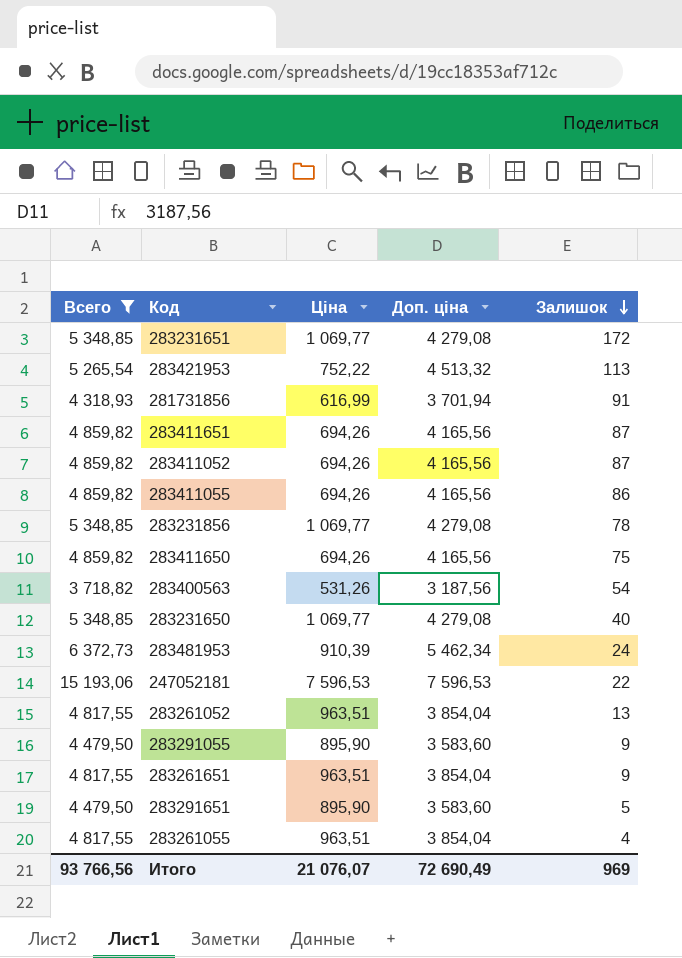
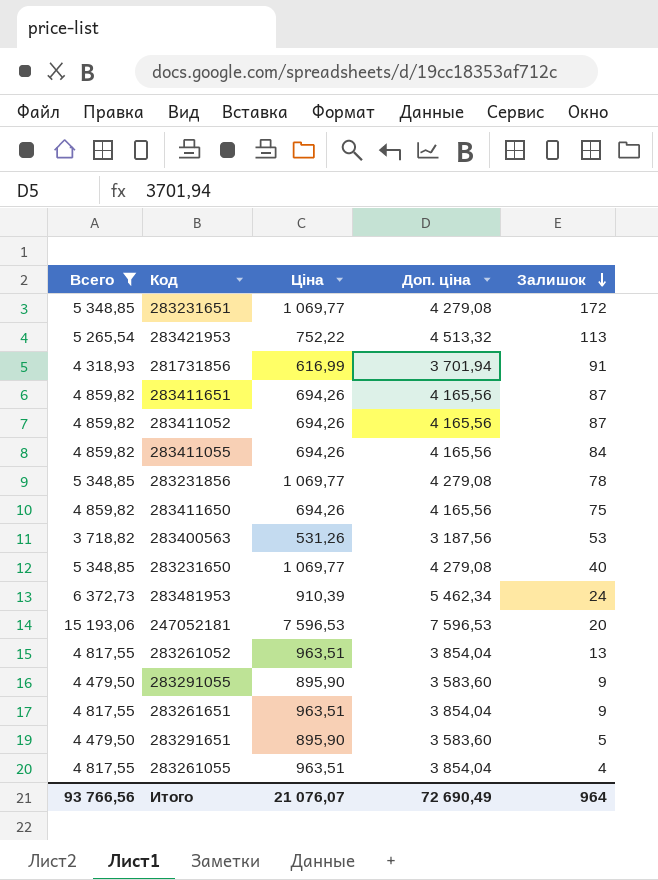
283411055 | Залишок: 86 -> 84
283400563 | Залишок: 54 -> 53
247052181 | Залишок: 22 -> 20
Итого | Залишок: 969 -> 964

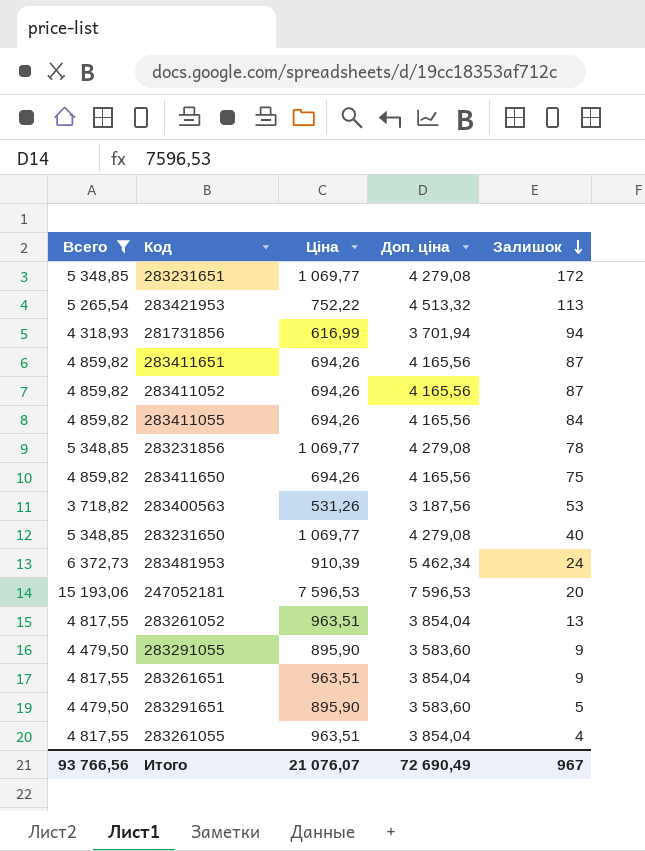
281731856 | Залишок: 91 -> 94
Итого | Залишок: 964 -> 967

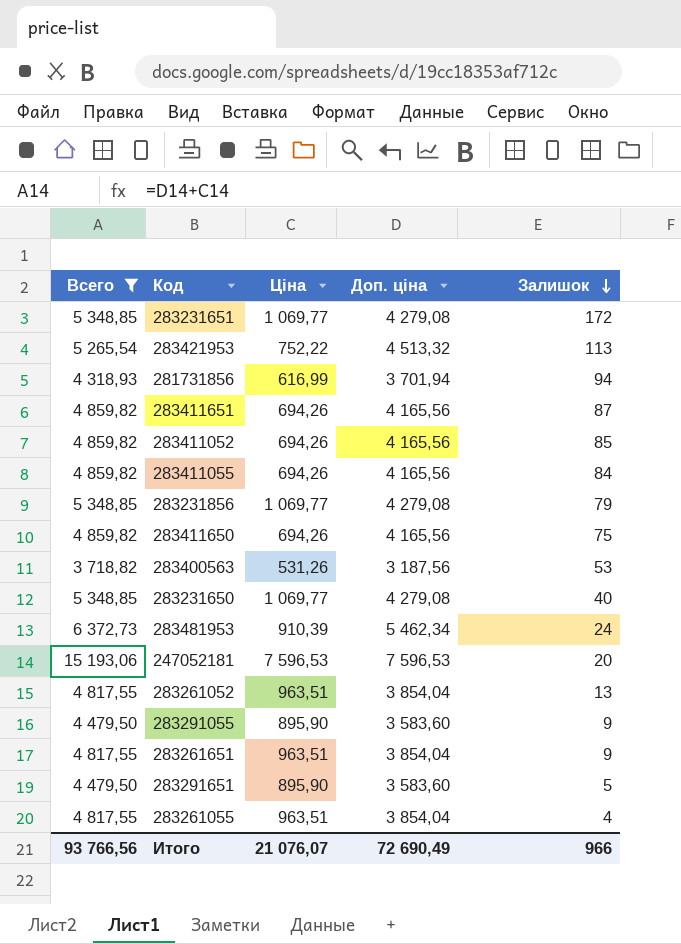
283411052 | Залишок: 87 -> 85
283231856 | Залишок: 78 -> 79
Итого | Залишок: 967 -> 966

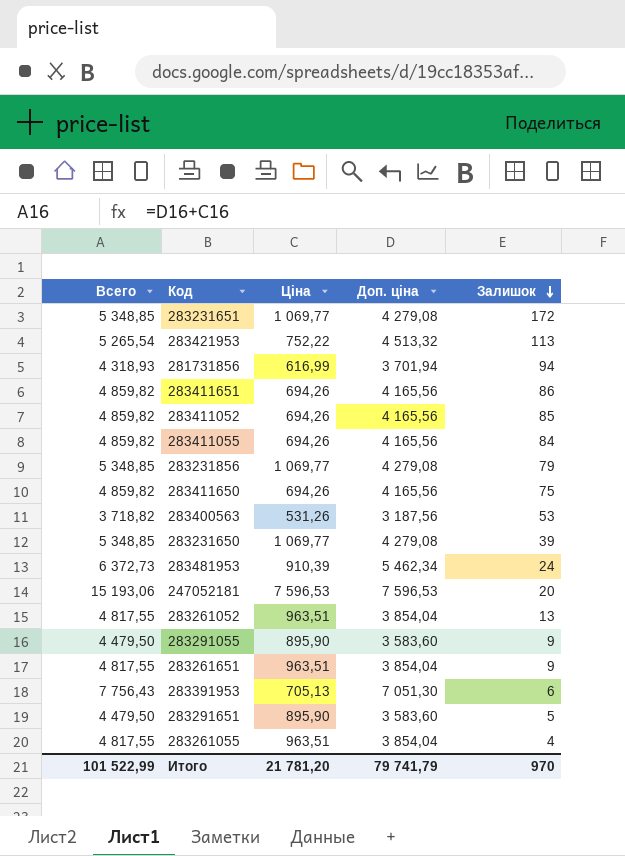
filter: Всего != 7 756,43 -> none
283411651 | Залишок: 87 -> 86
283231650 | Залишок: 40 -> 39
Итого | Всего: 93 766,56 -> 101 522,99
Итого | Ціна: 21 076,07 -> 21 781,20
Итого | Доп. ціна: 72 690,49 -> 79 741,79
Итого | Залишок: 966 -> 970

